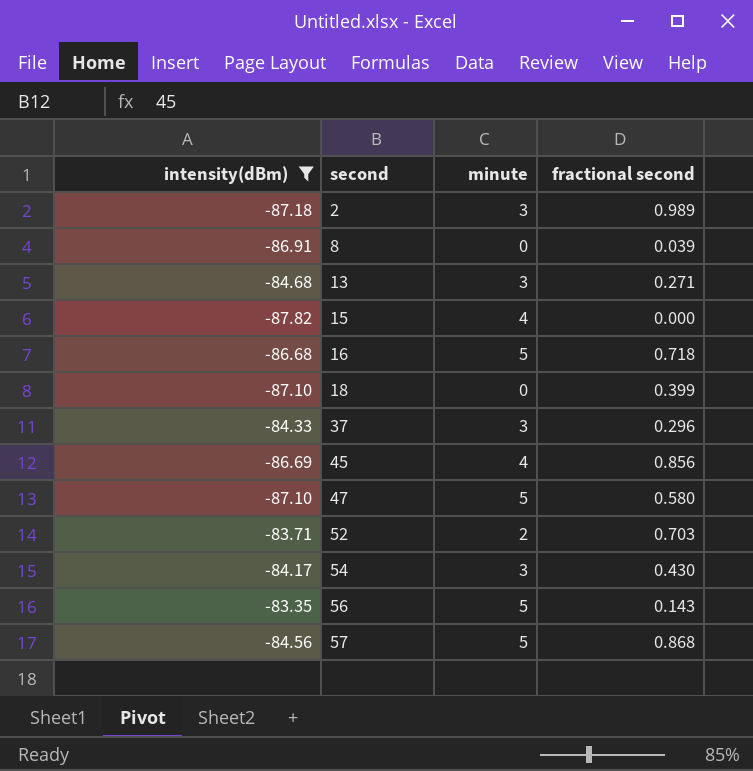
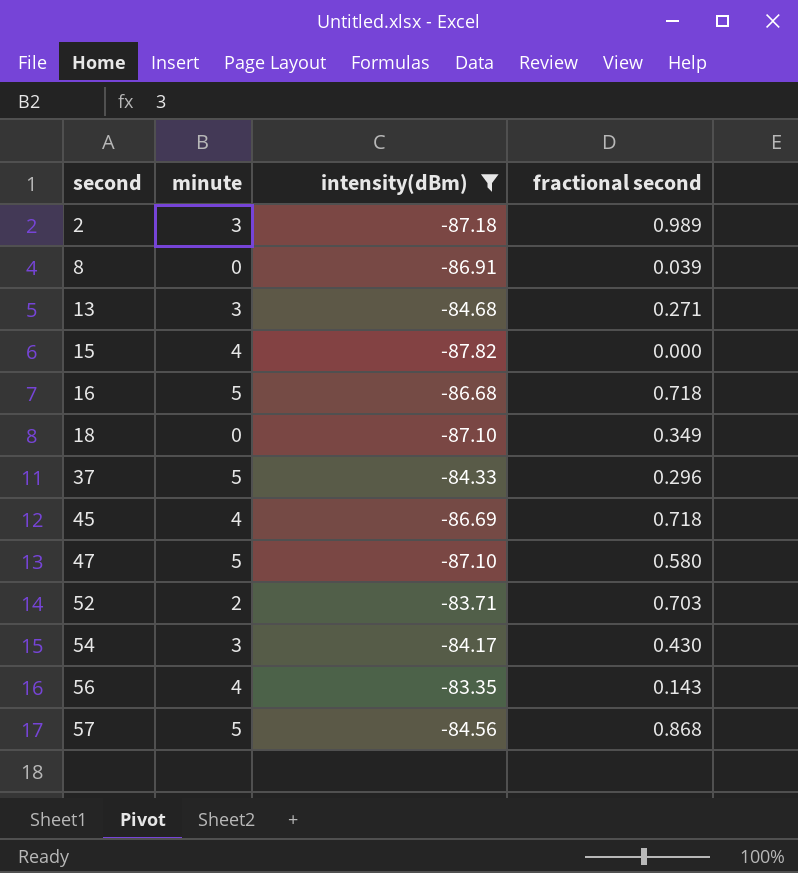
column intensity(dBm) | position: 1 -> 3
18 | fractional second: 0.399 -> 0.349
37 | minute: 3 -> 5
45 | fractional second: 0.856 -> 0.718
56 | minute: 5 -> 4

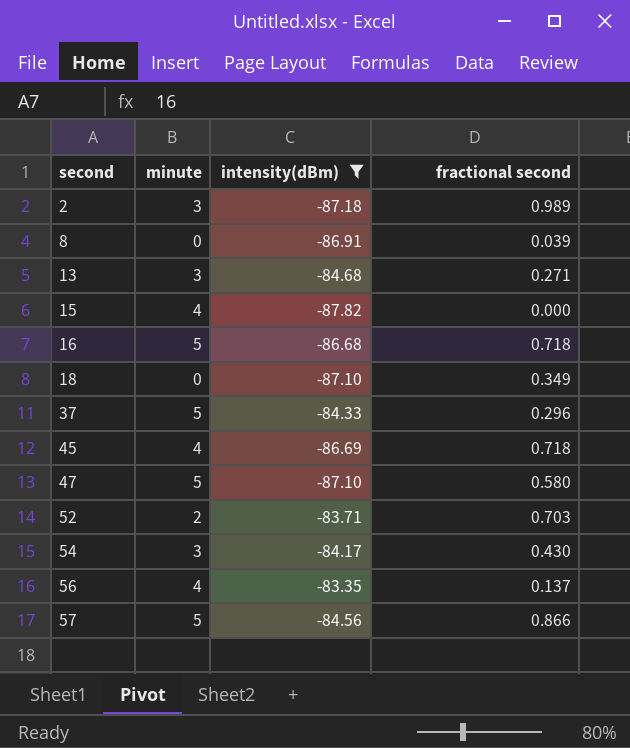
56 | fractional second: 0.143 -> 0.137
57 | fractional second: 0.868 -> 0.866

